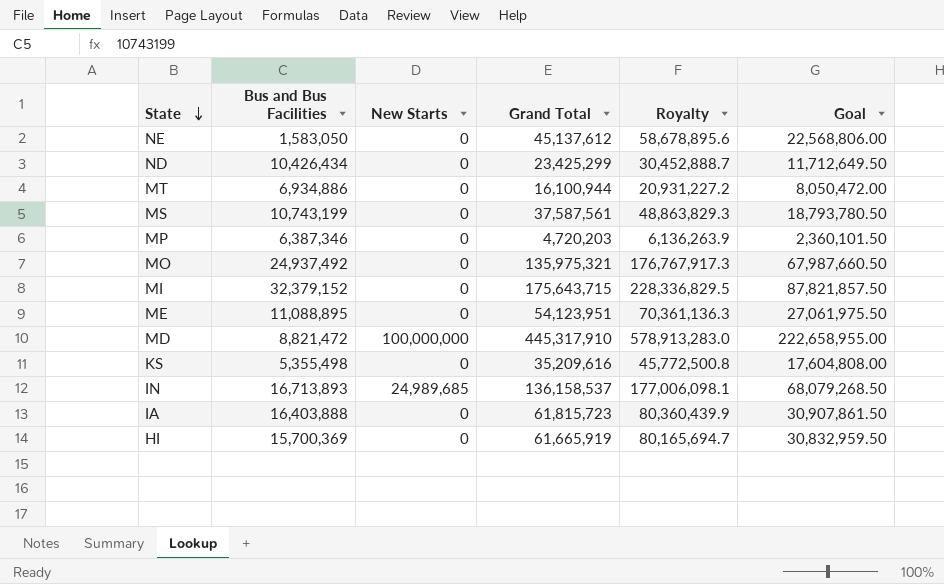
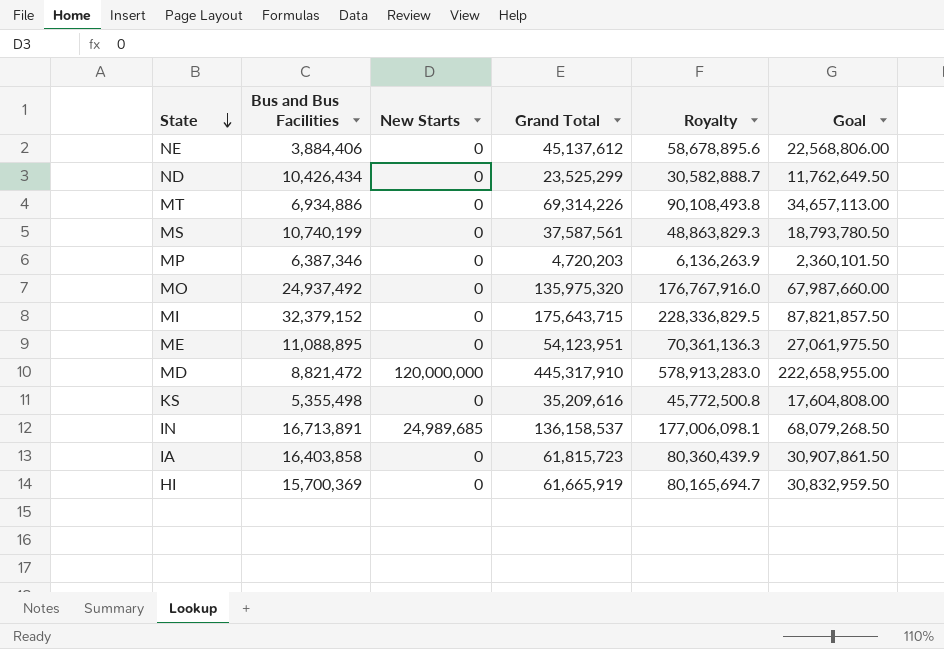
NE | Bus and Bus Facilities: 1,583,050 -> 3,884,406
ND | Grand Total: 23,425,299 -> 23,525,299
ND | Royalty: 30,452,888.7 -> 30,582,888.7
ND | Goal: 11,712,649.50 -> 11,762,649.50
MT | Grand Total: 16,100,944 -> 69,314,226
MT | Royalty: 20,931,227.2 -> 90,108,493.8
MT | Goal: 8,050,472.00 -> 34,657,113.00
MS | Bus and Bus Facilities: 10,743,199 -> 10,740,199
MO | Grand Total: 135,975,321 -> 135,975,320
MO | Royalty: 176,767,917.3 -> 176,767,916.0
MO | Goal: 67,987,660.50 -> 67,987,660.00
MD | New Starts: 100,000,000 -> 120,000,000
IN | Bus and Bus Facilities: 16,713,893 -> 16,713,891
IA | Bus and Bus Facilities: 16,403,888 -> 16,403,858

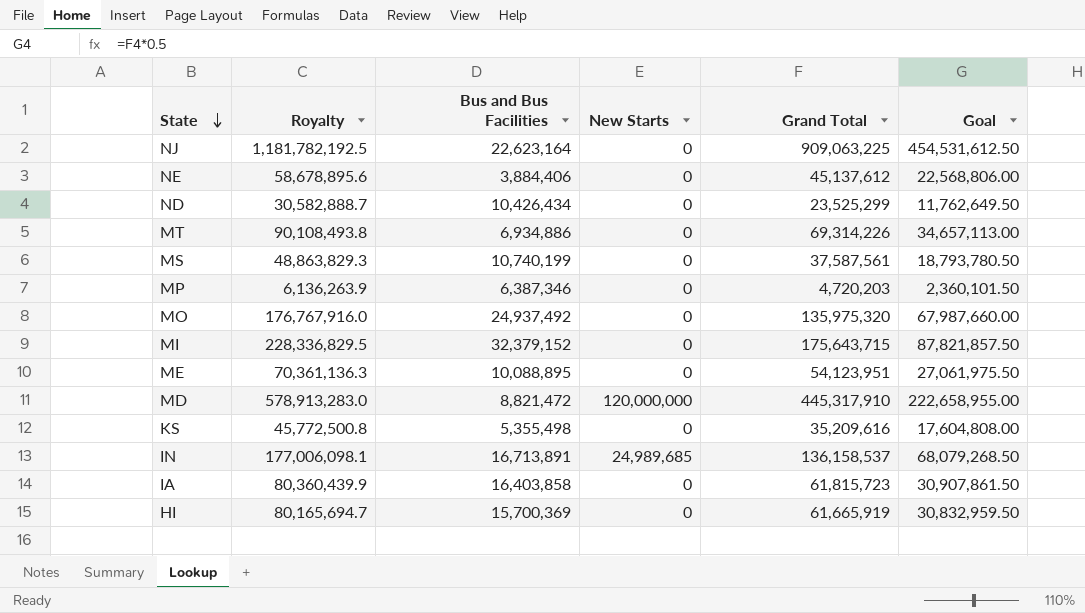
column Royalty | position: 5 -> 2
row NJ: none -> 1,181,782,192.5 | 22,623,164 | 0 | 909,063,225 | 454,531,612.50
ME | Bus and Bus Facilities: 11,088,895 -> 10,088,895

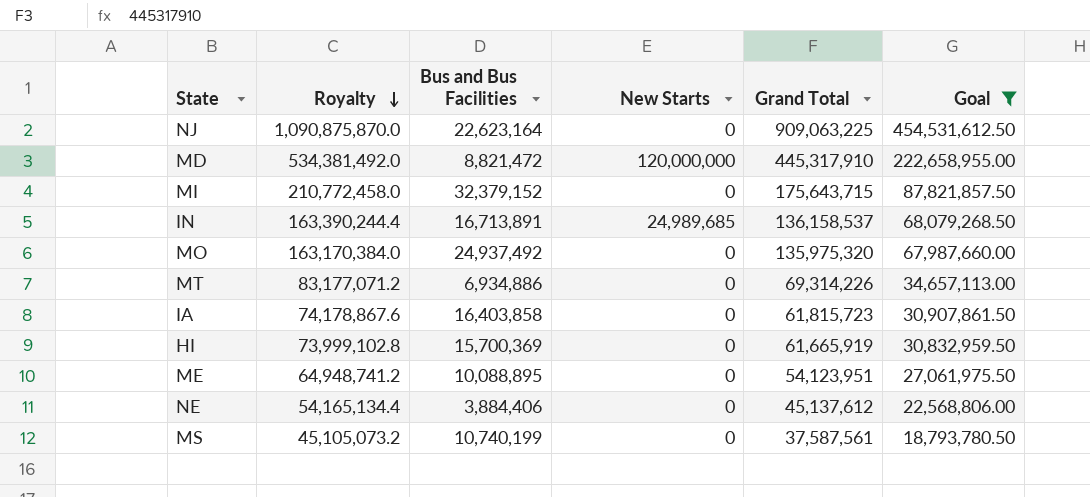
filter: none -> Goal >= 18,793,780.50
row order: State descending -> Royalty descending
column Royalty | formula: [Grand Total] * 1.3 -> [Grand Total] * 1.2

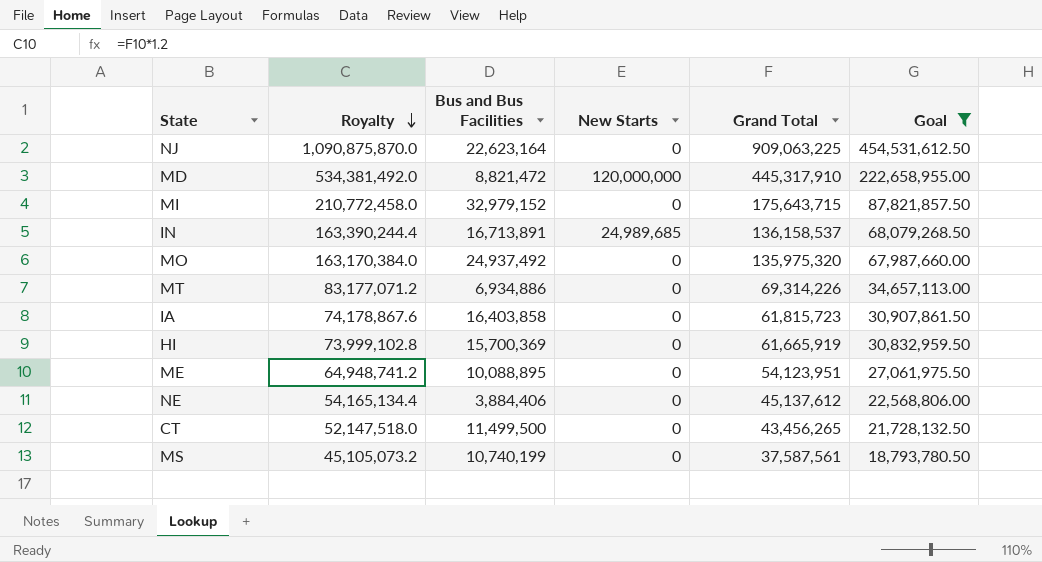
MI | Bus and Bus Facilities: 32,379,152 -> 32,979,152
row CT: none -> 52,147,518.0 | 11,499,500 | 0 | 43,456,265 | 21,728,132.50

